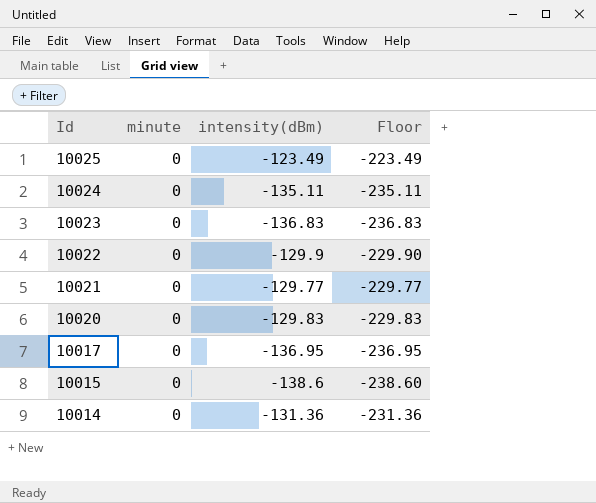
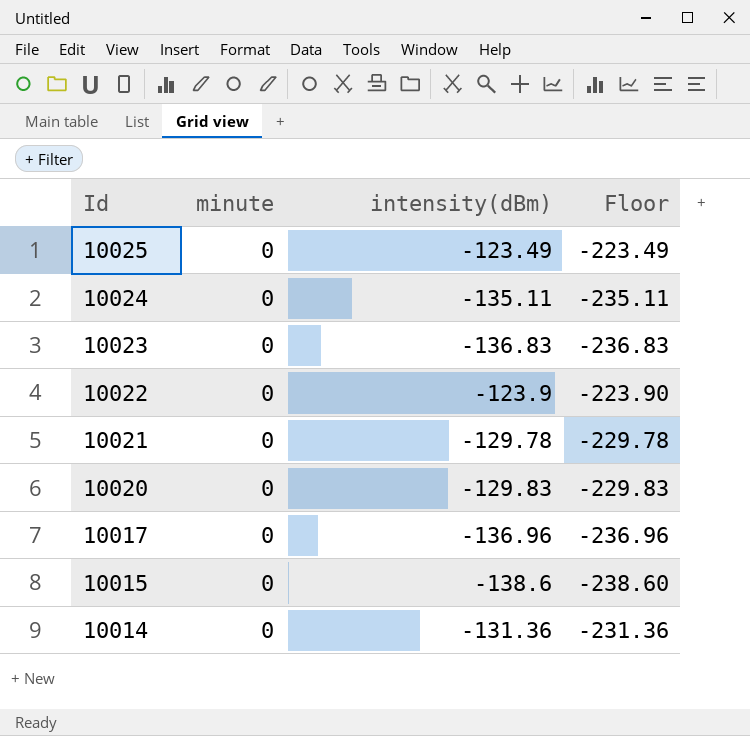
10022 | intensity(dBm): -129.9 -> -123.9
10022 | Floor: -229.90 -> -223.90
10021 | intensity(dBm): -129.77 -> -129.78
10021 | Floor: -229.77 -> -229.78
10017 | intensity(dBm): -136.95 -> -136.96
10017 | Floor: -236.95 -> -236.96

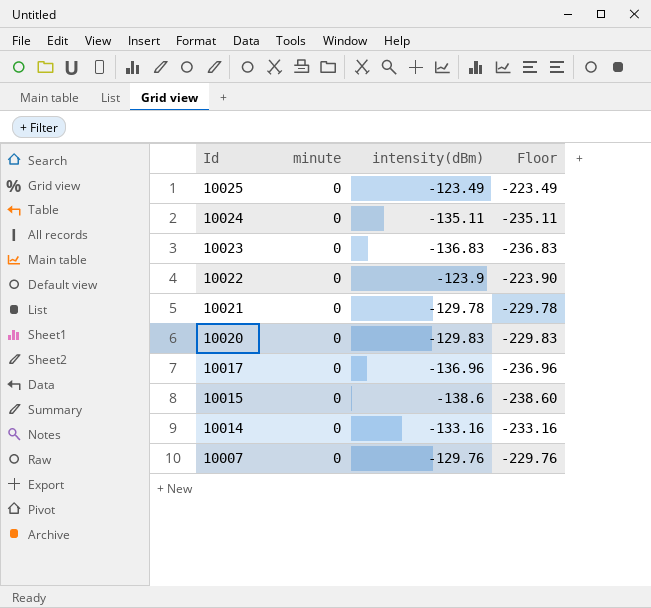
10014 | intensity(dBm): -131.36 -> -133.16
10014 | Floor: -231.36 -> -233.16
row 10007: none -> 0 | -129.76 | -229.76

